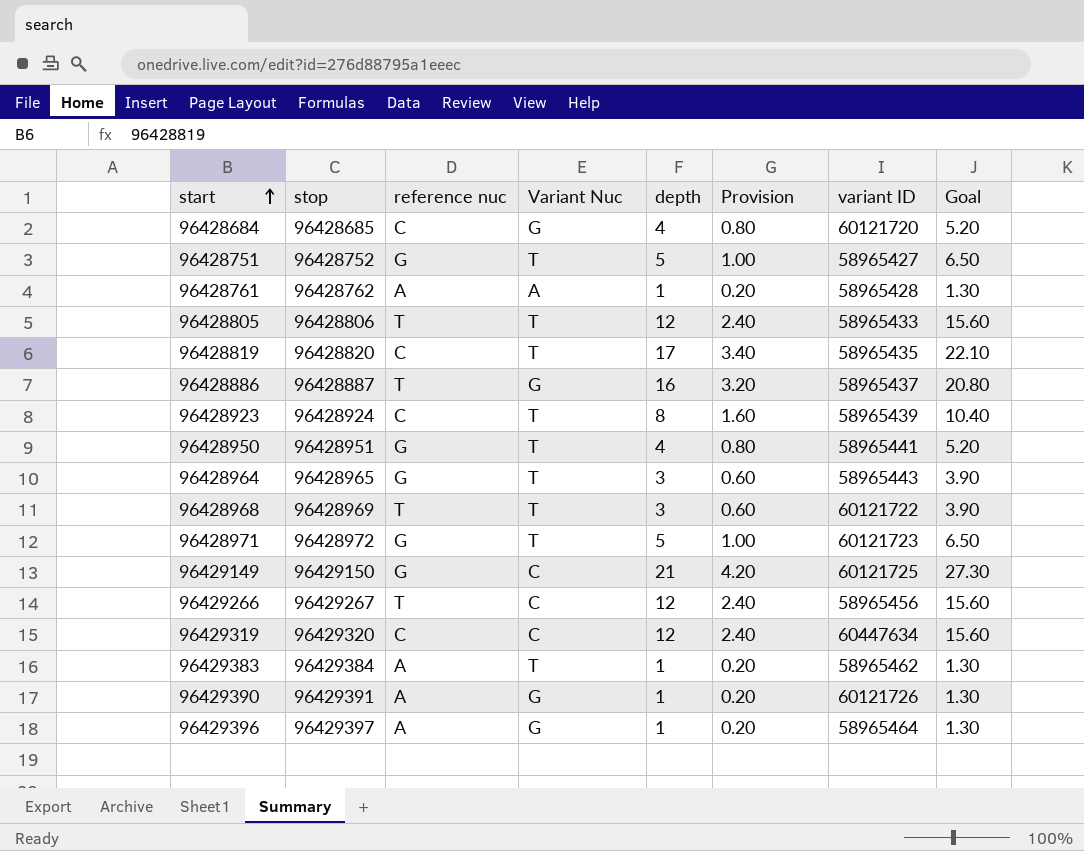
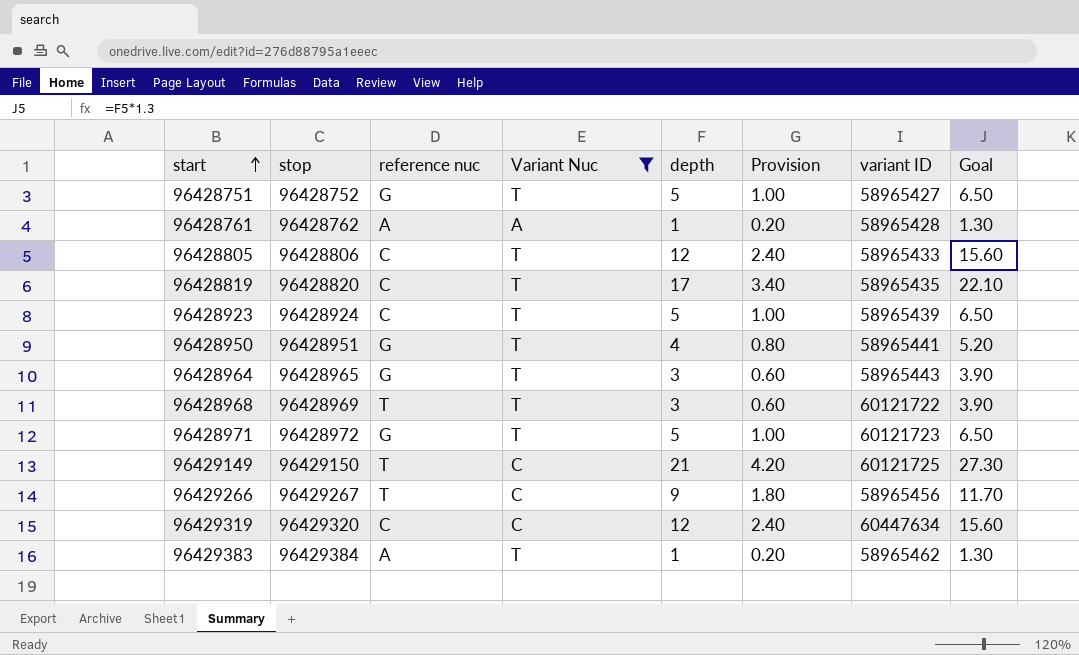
filter: none -> Variant Nuc != G
96428805 | reference nuc: T -> C
96428923 | depth: 8 -> 5
96428923 | Provision: 1.60 -> 1.00
96428923 | Goal: 10.40 -> 6.50
96429149 | reference nuc: G -> T
96429266 | depth: 12 -> 9
96429266 | Provision: 2.40 -> 1.80
96429266 | Goal: 15.60 -> 11.70

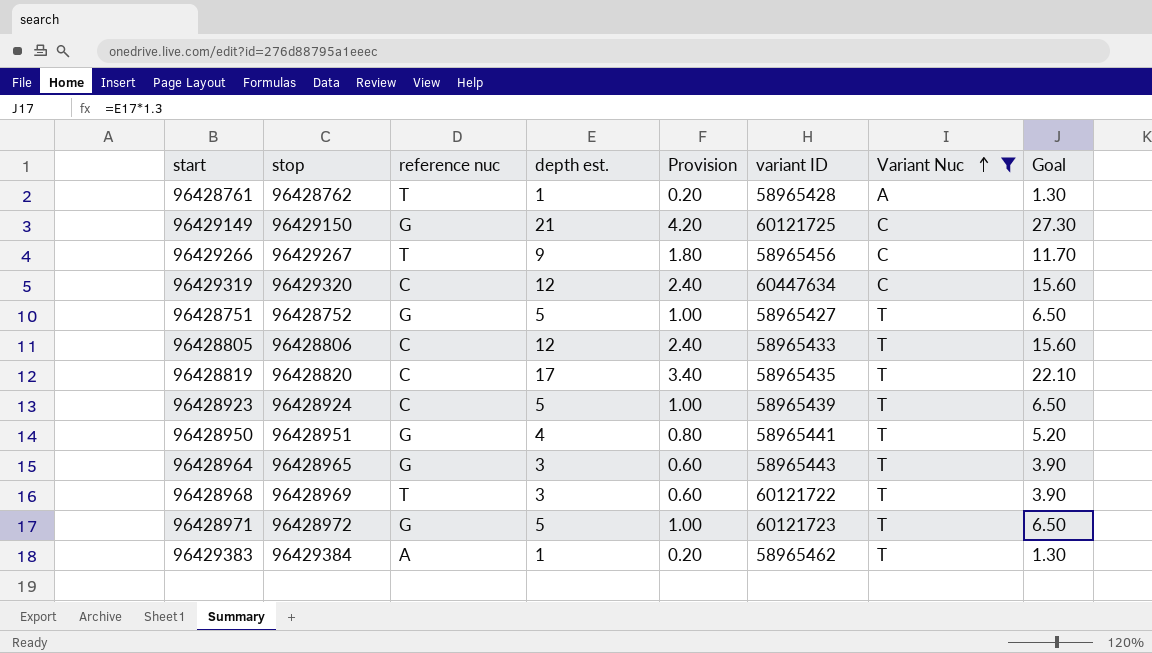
row order: start ascending -> Variant Nuc ascending
column name: depth -> depth est.
column Variant Nuc | position: 4 -> 7
96428761 | reference nuc: A -> T
96429149 | reference nuc: T -> G

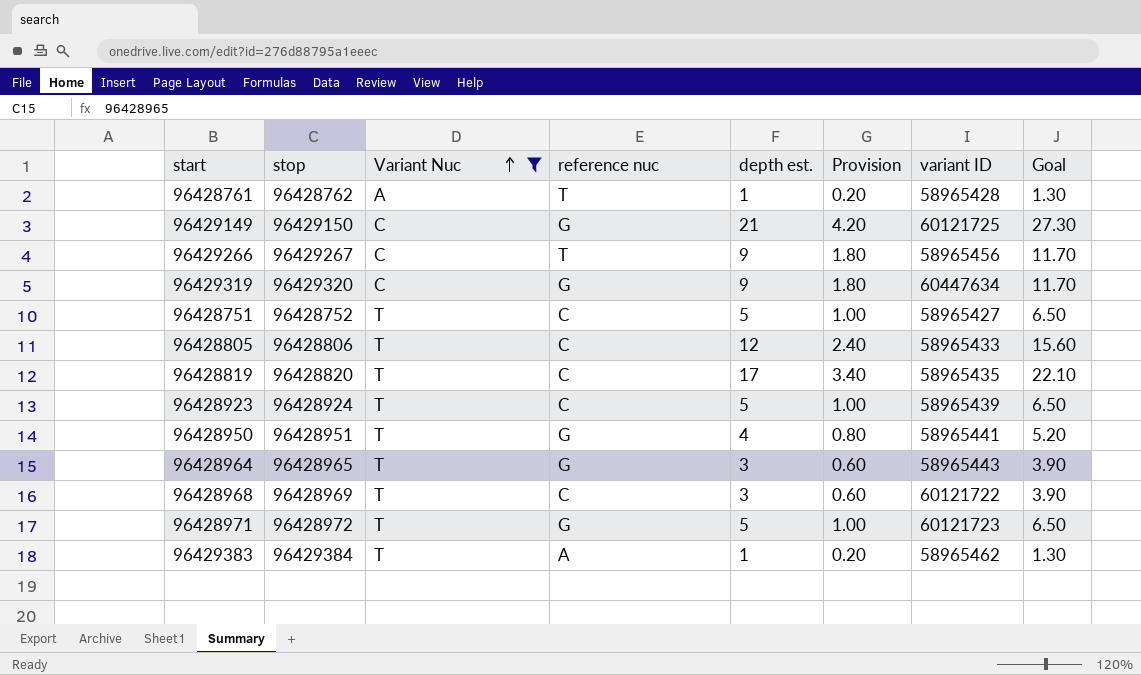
column Variant Nuc | position: 7 -> 3
96429319 | reference nuc: C -> G
96429319 | depth est.: 12 -> 9
96429319 | Provision: 2.40 -> 1.80
96429319 | Goal: 15.60 -> 11.70
96428751 | reference nuc: G -> C
96428968 | reference nuc: T -> C

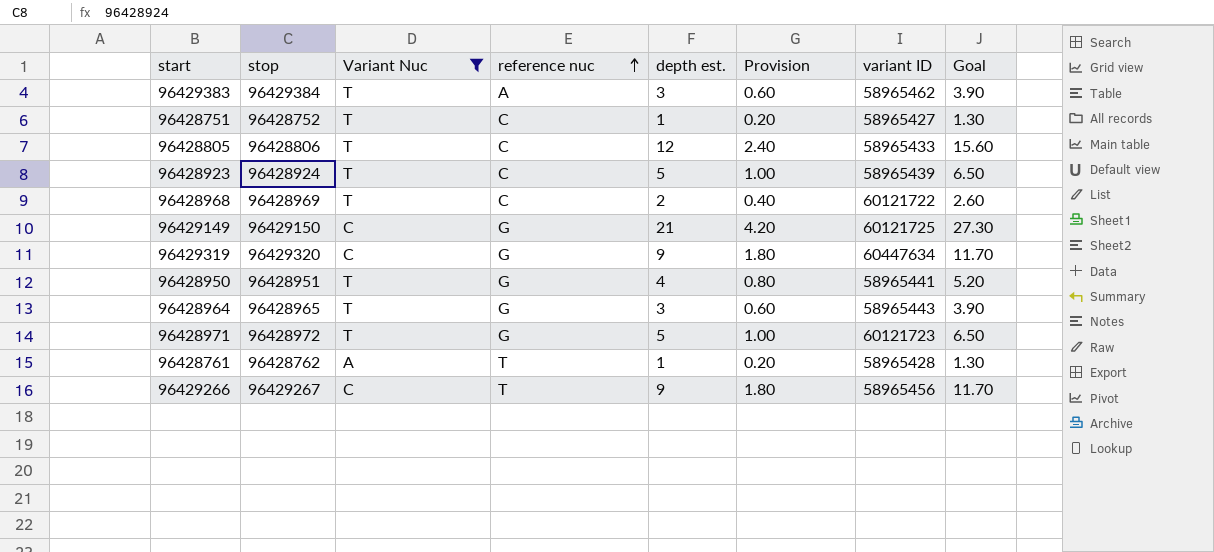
row order: Variant Nuc ascending -> reference nuc ascending
row 96428819: 96428820 | T | C | 17 | 3.40 | 58965435 | 22.10 -> none
96429383 | depth est.: 1 -> 3
96429383 | Provision: 0.20 -> 0.60
96429383 | Goal: 1.30 -> 3.90
96428751 | depth est.: 5 -> 1
96428751 | Provision: 1.00 -> 0.20
96428751 | Goal: 6.50 -> 1.30
96428968 | depth est.: 3 -> 2
96428968 | Provision: 0.60 -> 0.40
96428968 | Goal: 3.90 -> 2.60

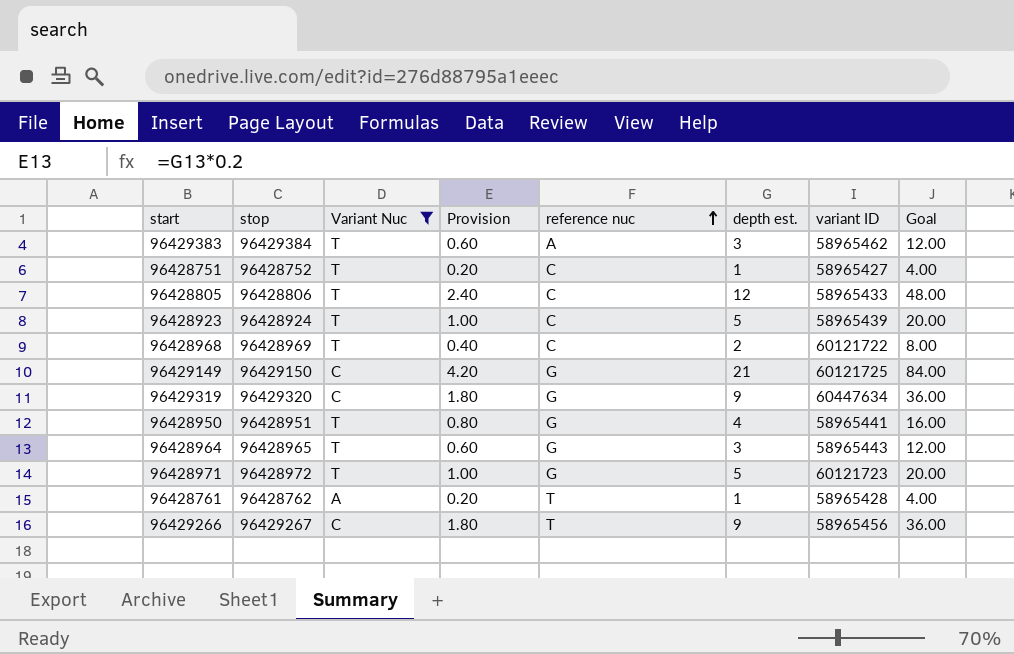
column Provision | position: 6 -> 4
column Goal | formula: [depth est.] * 1.3 -> [depth est.] * 4

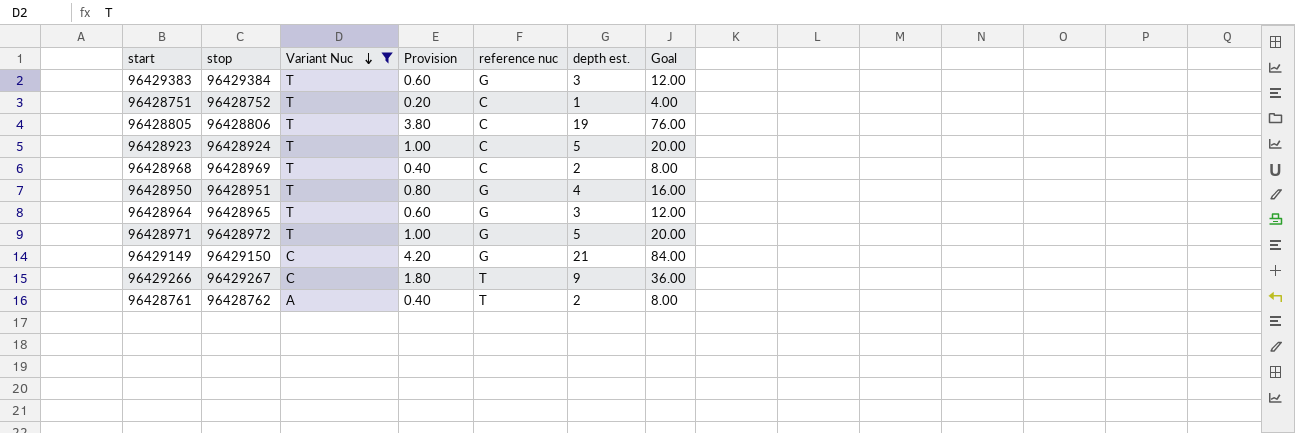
row order: reference nuc ascending -> Variant Nuc descending
column variant ID | position: 7 -> none
row 96429319: 96429320 | C | 1.80 | G | 9 | 60447634 | 36.00 -> none
96429383 | reference nuc: A -> G
96428805 | Provision: 2.40 -> 3.80
96428805 | depth est.: 12 -> 19
96428805 | Goal: 48.00 -> 76.00
96428761 | Provision: 0.20 -> 0.40
96428761 | depth est.: 1 -> 2
96428761 | Goal: 4.00 -> 8.00

